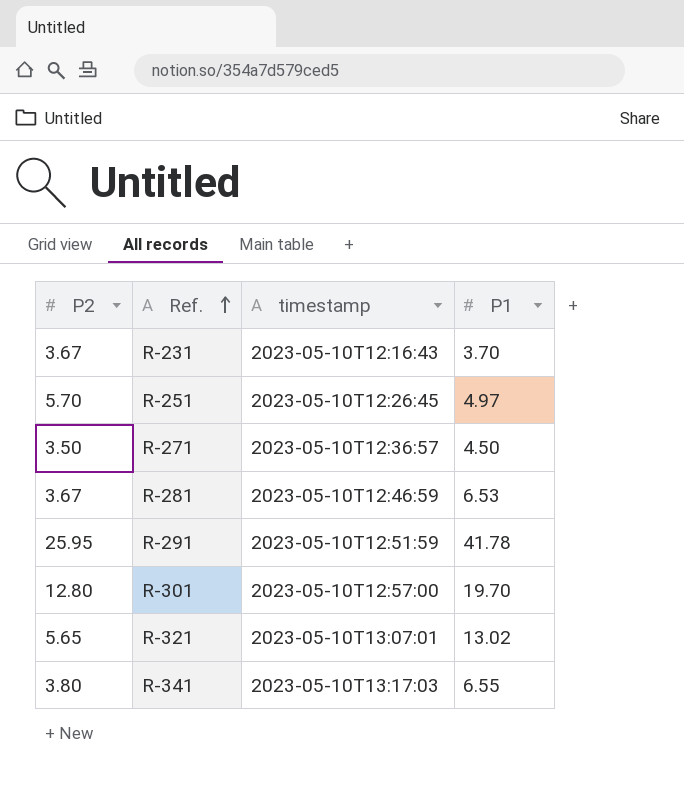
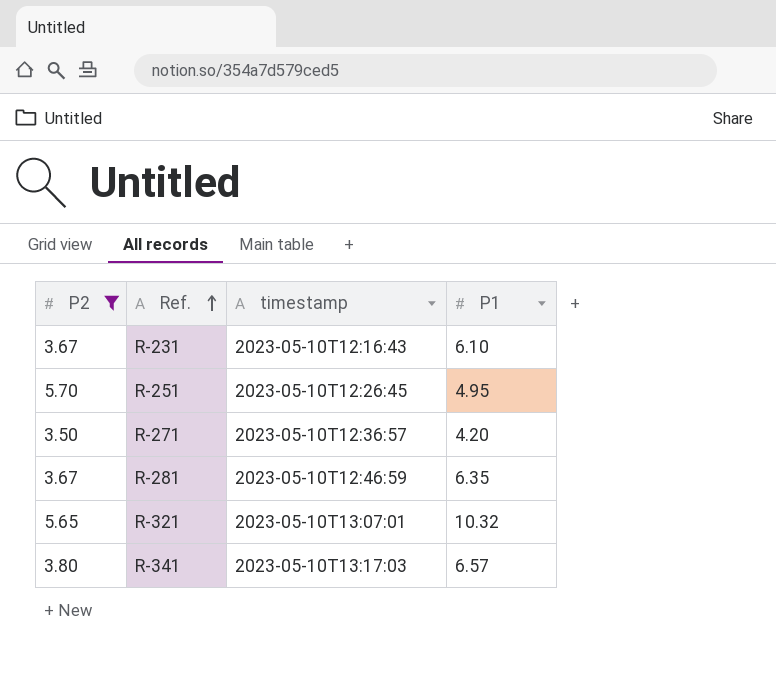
filter: none -> P2 <= 5.70
R-231 | P1: 3.70 -> 6.10
R-251 | P1: 4.97 -> 4.95
R-271 | P1: 4.50 -> 4.20
R-281 | P1: 6.53 -> 6.35
R-321 | P1: 13.02 -> 10.32
R-341 | P1: 6.55 -> 6.57

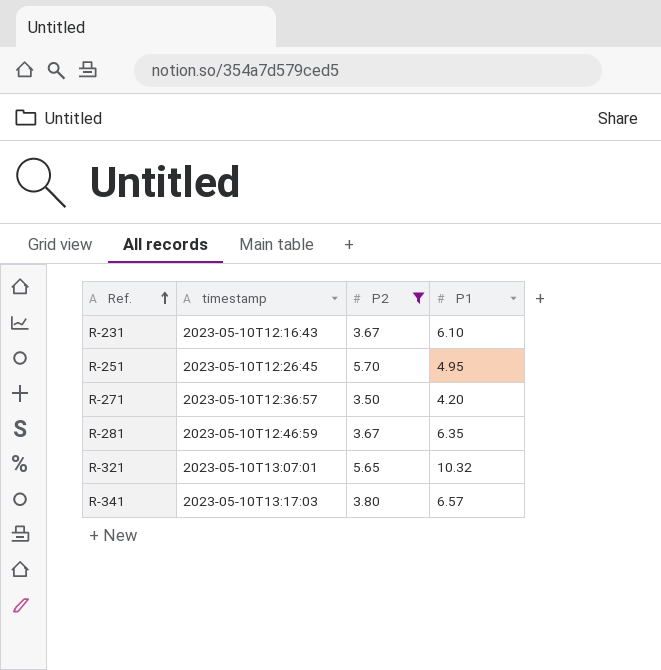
column P2 | position: 1 -> 3

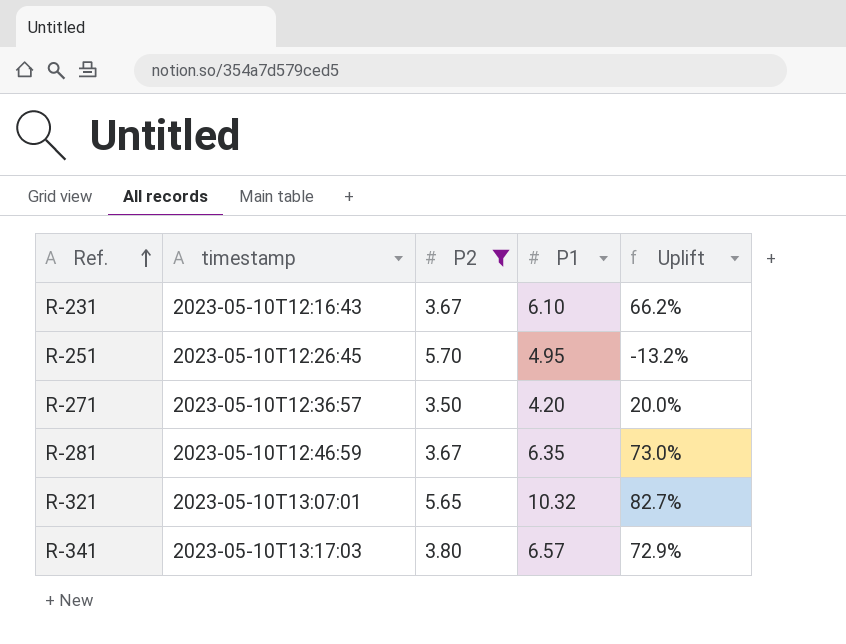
column Uplift | formula: none -> ([P1] - [P2]) / [P2]

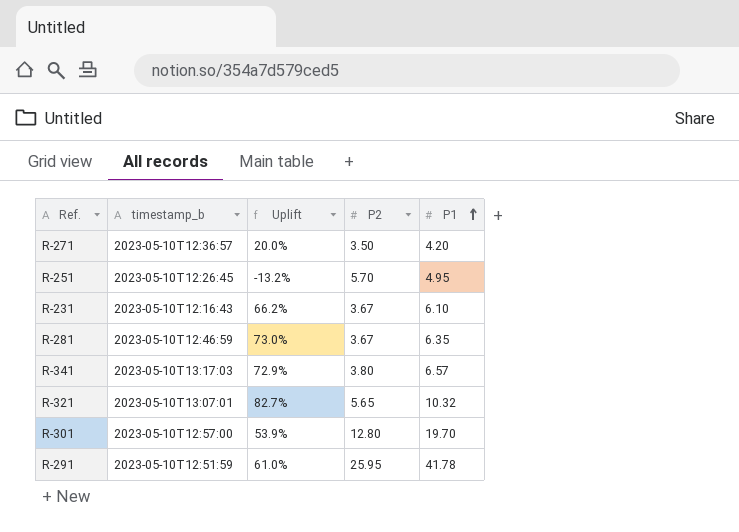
filter: P2 <= 5.70 -> none
row order: Ref. ascending -> P1 ascending
column name: timestamp -> timestamp_b
column Uplift | position: 5 -> 3

